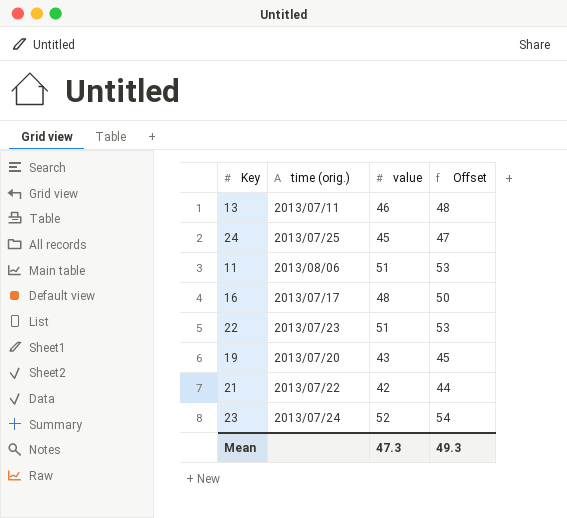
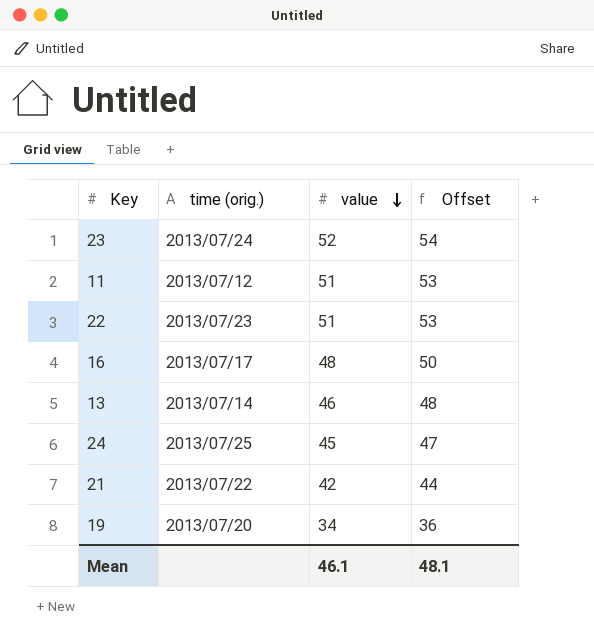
row order: none -> value descending
11 | time (orig.): 2013/08/06 -> 2013/07/12
13 | time (orig.): 2013/07/11 -> 2013/07/14
19 | value: 43 -> 34
19 | Offset: 45 -> 36
Mean | value: 47.3 -> 46.1
Mean | Offset: 49.3 -> 48.1

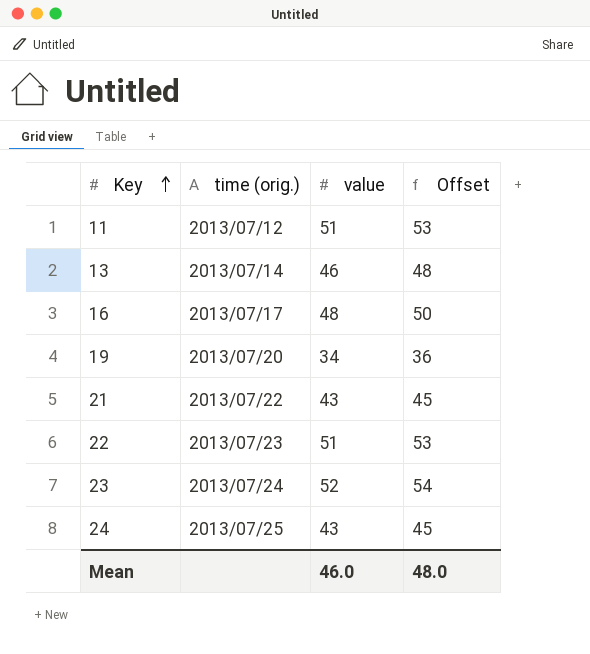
row order: value descending -> Key ascending
21 | value: 42 -> 43
21 | Offset: 44 -> 45
24 | value: 45 -> 43
24 | Offset: 47 -> 45
Mean | value: 46.1 -> 46.0
Mean | Offset: 48.1 -> 48.0

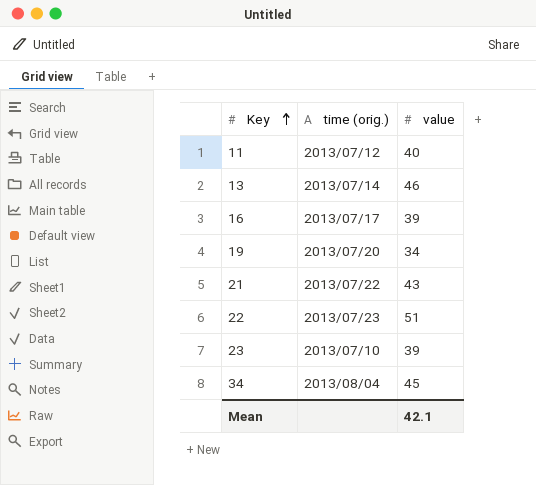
column Offset | formula: [value] + 2 -> none
row 24: 2013/07/25 | 43 | 45 -> none
11 | value: 51 -> 40
16 | value: 48 -> 39
23 | time (orig.): 2013/07/24 -> 2013/07/10
23 | value: 52 -> 39
row 34: none -> 2013/08/04 | 45
Mean | value: 46.0 -> 42.1

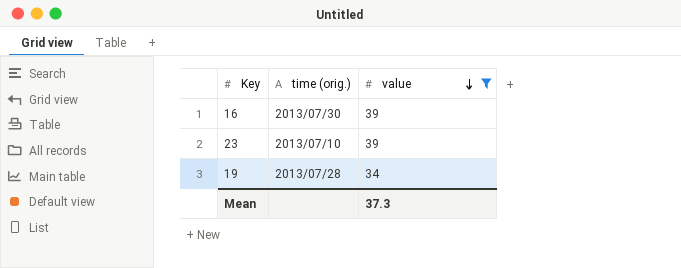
filter: none -> value <= 39
row order: Key ascending -> value descending
16 | time (orig.): 2013/07/17 -> 2013/07/30
19 | time (orig.): 2013/07/20 -> 2013/07/28
Mean | value: 42.1 -> 37.3

